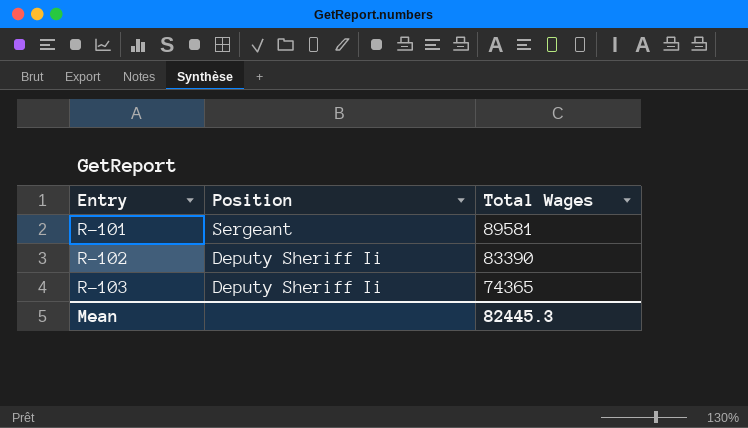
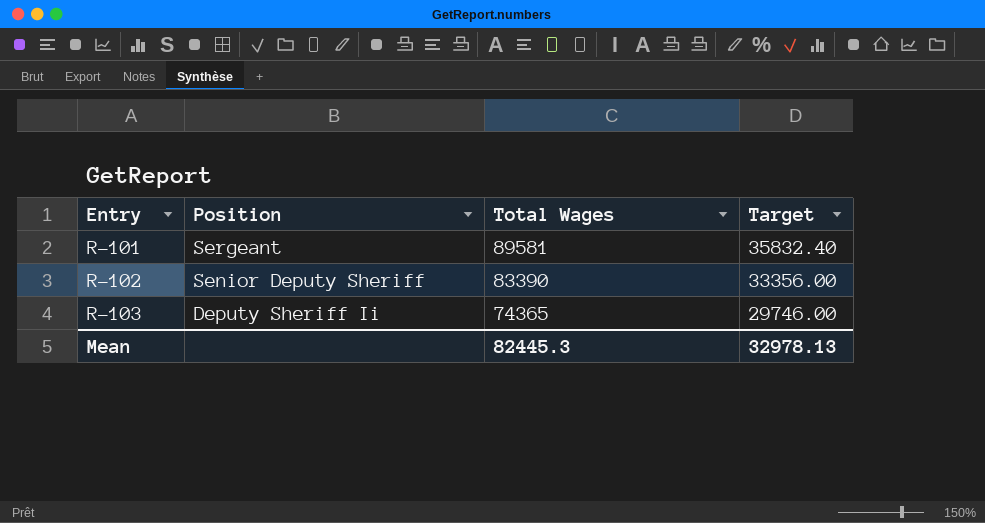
column Target | formula: none -> [Total Wages] * 0.4
R-102 | Position: Deputy Sheriff Ii -> Senior Deputy Sheriff

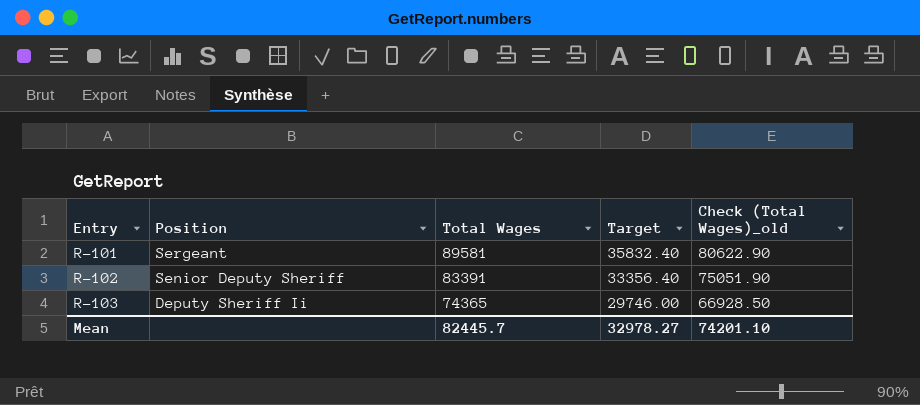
column Check (Total Wages)_old | formula: none -> [Total Wages] * 0.9
R-102 | Total Wages: 83390 -> 83391
R-102 | Target: 33356.00 -> 33356.40
Mean | Total Wages: 82445.3 -> 82445.7
Mean | Target: 32978.13 -> 32978.27

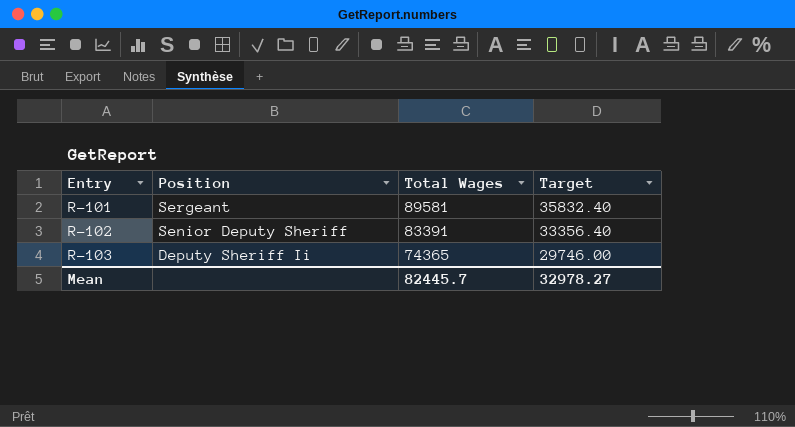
column Check (Total Wages)_old | formula: [Total Wages] * 0.9 -> none

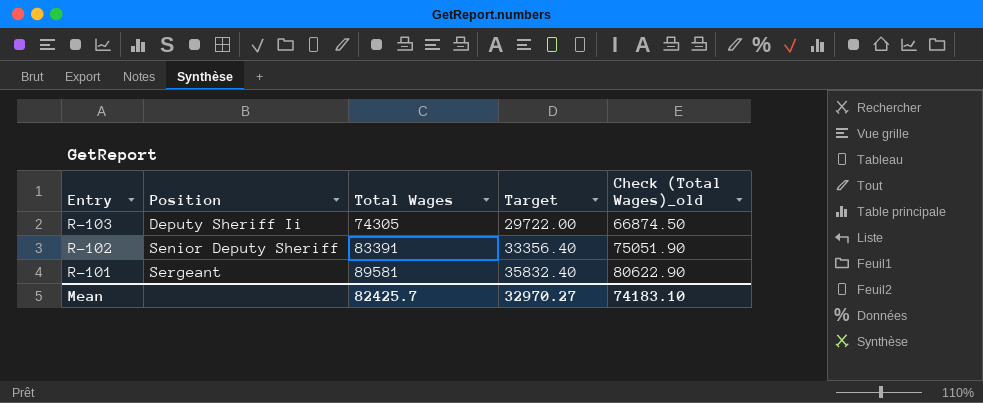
row order: Entry ascending -> Entry descending
column Check (Total Wages)_old | formula: none -> [Total Wages] * 0.9
R-103 | Total Wages: 74365 -> 74305
R-103 | Target: 29746.00 -> 29722.00
Mean | Total Wages: 82445.7 -> 82425.7
Mean | Target: 32978.27 -> 32970.27

